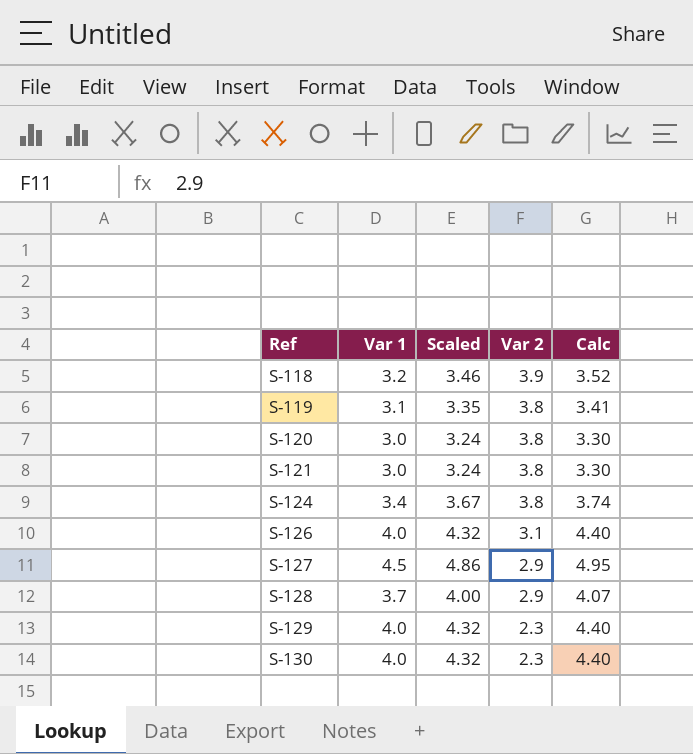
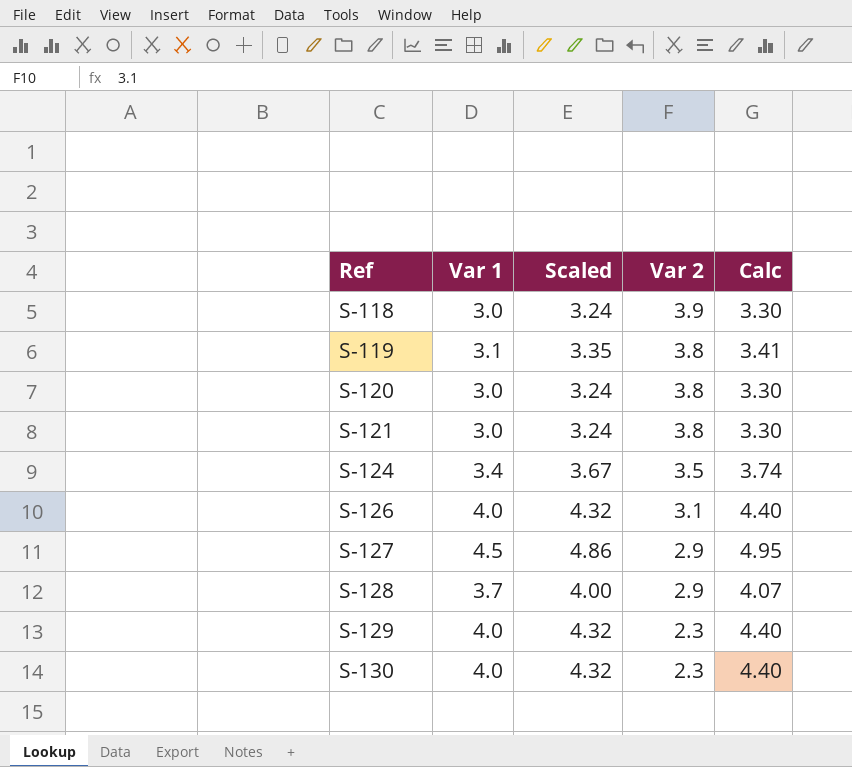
S-118 | Var 1: 3.2 -> 3.0
S-118 | Scaled: 3.46 -> 3.24
S-118 | Calc: 3.52 -> 3.30
S-124 | Var 2: 3.8 -> 3.5

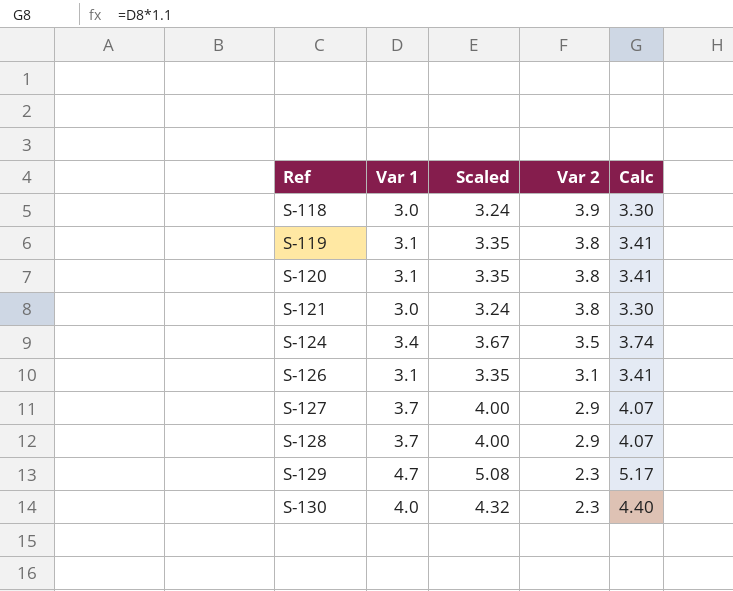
S-120 | Var 1: 3.0 -> 3.1
S-120 | Scaled: 3.24 -> 3.35
S-120 | Calc: 3.30 -> 3.41
S-126 | Var 1: 4.0 -> 3.1
S-126 | Scaled: 4.32 -> 3.35
S-126 | Calc: 4.40 -> 3.41
S-127 | Var 1: 4.5 -> 3.7
S-127 | Scaled: 4.86 -> 4.00
S-127 | Calc: 4.95 -> 4.07
S-129 | Var 1: 4.0 -> 4.7
S-129 | Scaled: 4.32 -> 5.08
S-129 | Calc: 4.40 -> 5.17

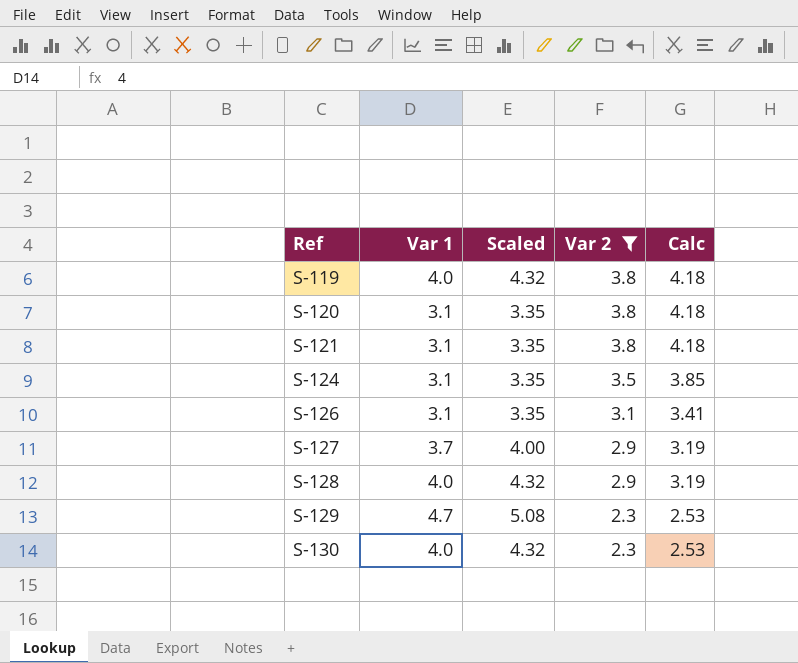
filter: none -> Var 2 != 3.9
column Calc | formula: [Var 1] * 1.1 -> [Var 2] * 1.1
S-119 | Var 1: 3.1 -> 4.0
S-119 | Scaled: 3.35 -> 4.32
S-121 | Var 1: 3.0 -> 3.1
S-121 | Scaled: 3.24 -> 3.35
S-124 | Var 1: 3.4 -> 3.1
S-124 | Scaled: 3.67 -> 3.35
S-128 | Var 1: 3.7 -> 4.0
S-128 | Scaled: 4.00 -> 4.32

